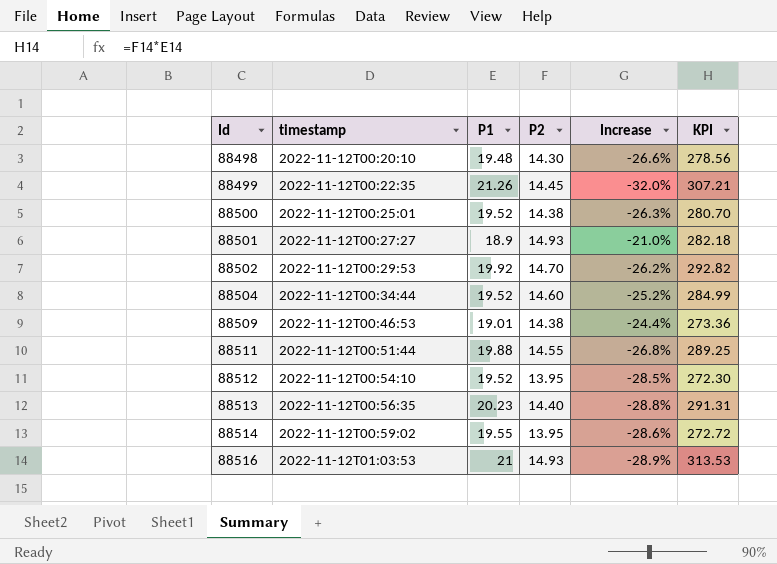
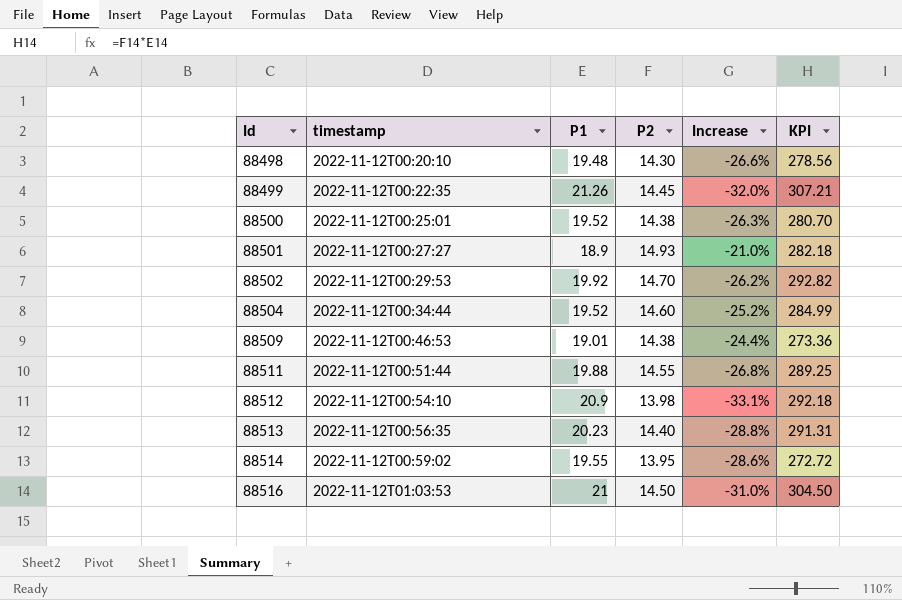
88512 | P1: 19.52 -> 20.9
88512 | P2: 13.95 -> 13.98
88512 | Increase: -28.5% -> -33.1%
88512 | KPI: 272.30 -> 292.18
88516 | P2: 14.93 -> 14.50
88516 | Increase: -28.9% -> -31.0%
88516 | KPI: 313.53 -> 304.50

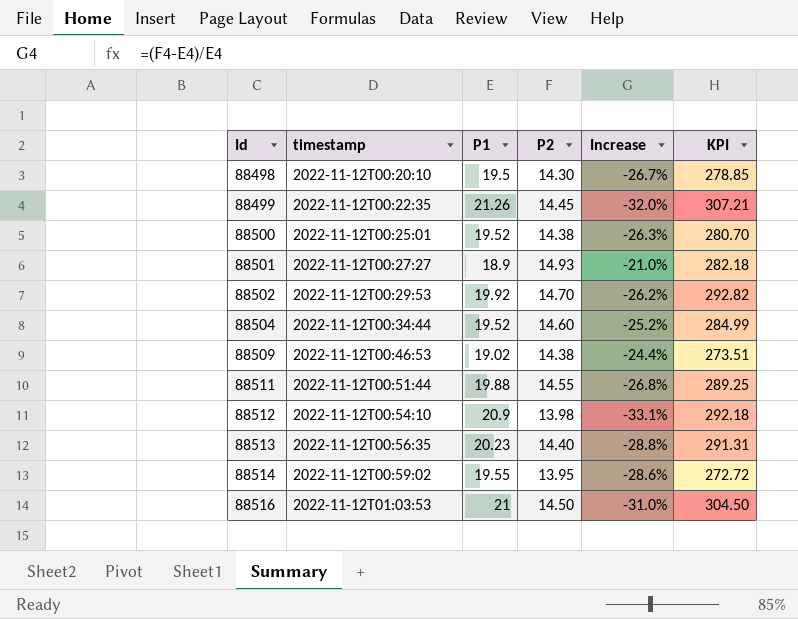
88498 | P1: 19.48 -> 19.5
88498 | Increase: -26.6% -> -26.7%
88498 | KPI: 278.56 -> 278.85
88509 | P1: 19.01 -> 19.02
88509 | KPI: 273.36 -> 273.51

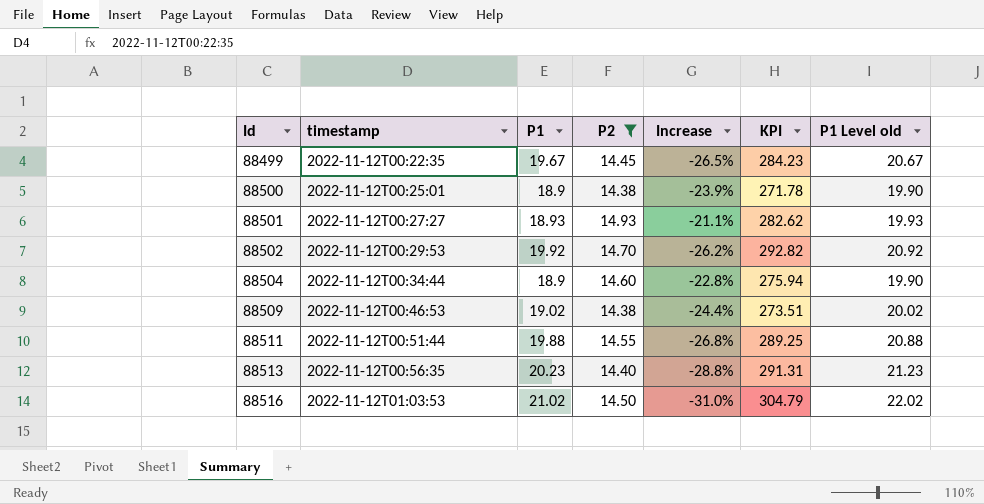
filter: none -> P2 >= 14.38
column P1 Level old | formula: none -> [P1] + 1
88499 | P1: 21.26 -> 19.67
88499 | Increase: -32.0% -> -26.5%
88499 | KPI: 307.21 -> 284.23
88500 | P1: 19.52 -> 18.9
88500 | Increase: -26.3% -> -23.9%
88500 | KPI: 280.70 -> 271.78
88501 | P1: 18.9 -> 18.93
88501 | Increase: -21.0% -> -21.1%
88501 | KPI: 282.18 -> 282.62
88504 | P1: 19.52 -> 18.9
88504 | Increase: -25.2% -> -22.8%
88504 | KPI: 284.99 -> 275.94
88516 | P1: 21 -> 21.02
88516 | KPI: 304.50 -> 304.79

